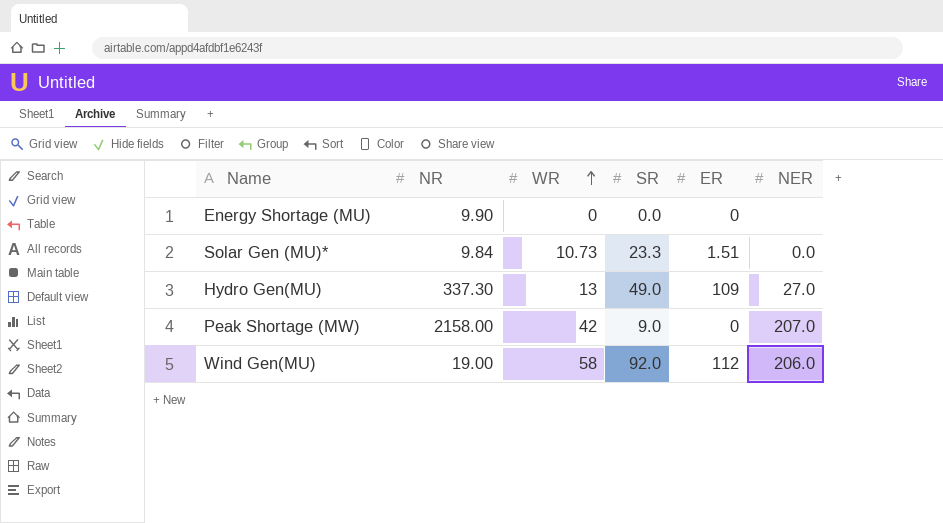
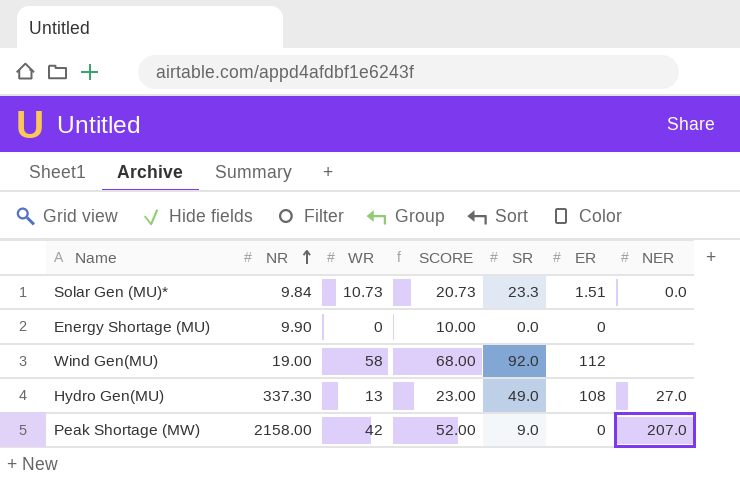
row order: WR ascending -> NR ascending
column SCORE | formula: none -> [WR] + 10
Wind Gen(MU) | NER: 206.0 -> none
Hydro Gen(MU) | ER: 109 -> 108

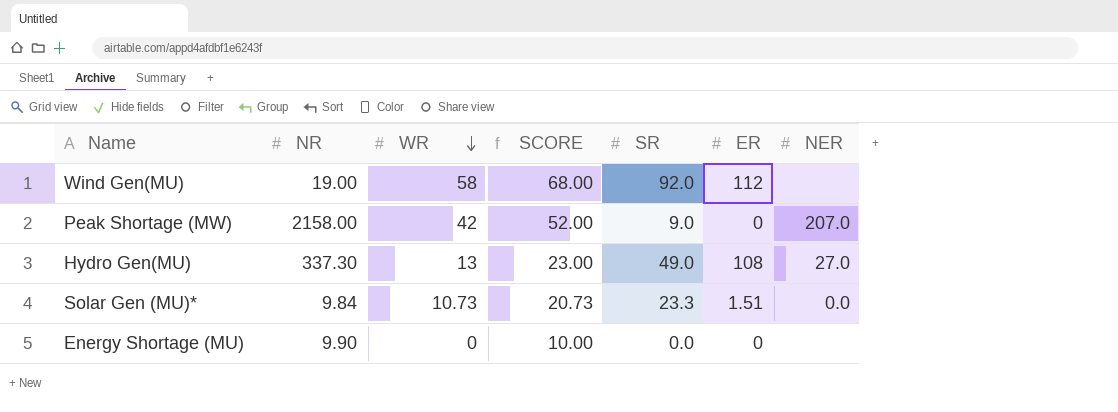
row order: NR ascending -> WR descending

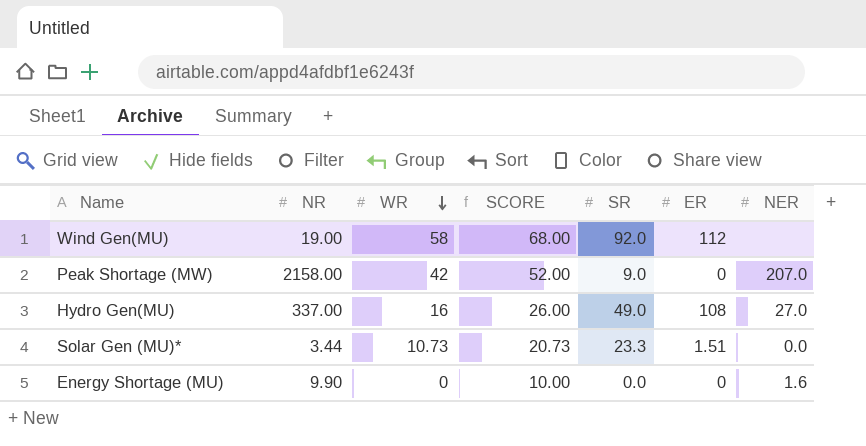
Hydro Gen(MU) | NR: 337.30 -> 337.00
Hydro Gen(MU) | WR: 13 -> 16
Hydro Gen(MU) | SCORE: 23.00 -> 26.00
Solar Gen (MU)* | NR: 9.84 -> 3.44
Energy Shortage (MU) | NER: none -> 1.6

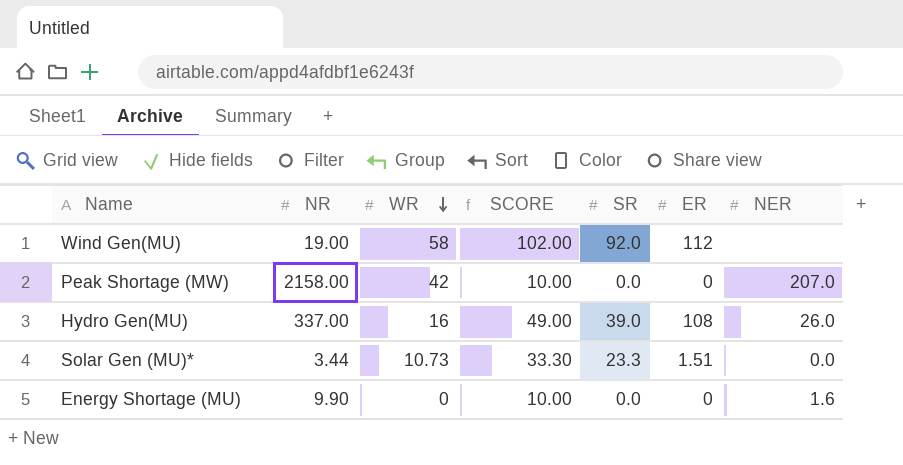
column SCORE | formula: [WR] + 10 -> [SR] + 10
Peak Shortage (MW) | SR: 9.0 -> 0.0
Hydro Gen(MU) | SR: 49.0 -> 39.0
Hydro Gen(MU) | NER: 27.0 -> 26.0

